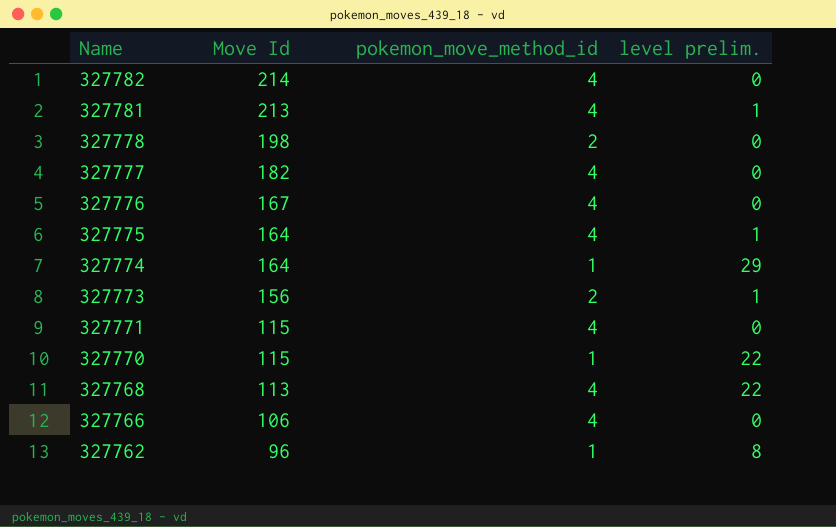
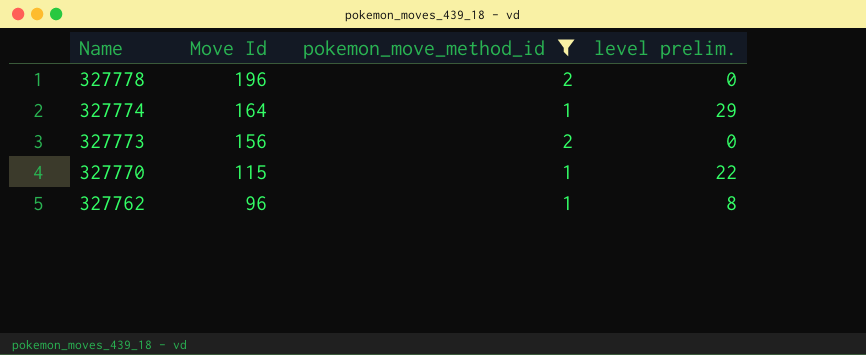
filter: none -> pokemon_move_method_id != 4
327778 | Move Id: 198 -> 196
327773 | level prelim.: 1 -> 0

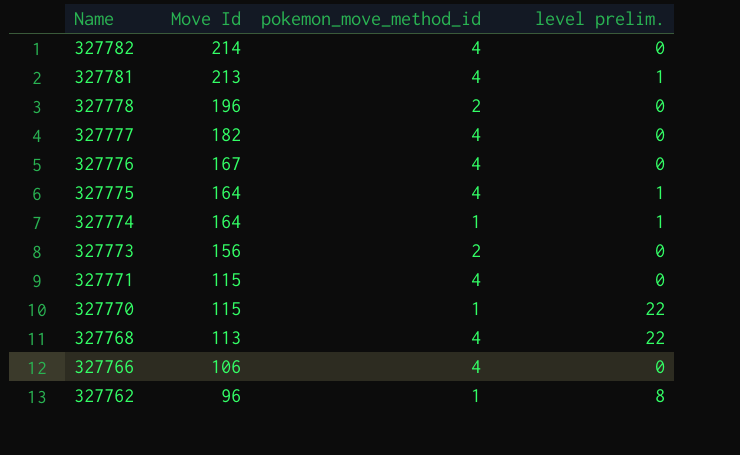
filter: pokemon_move_method_id != 4 -> none
327774 | level prelim.: 29 -> 1

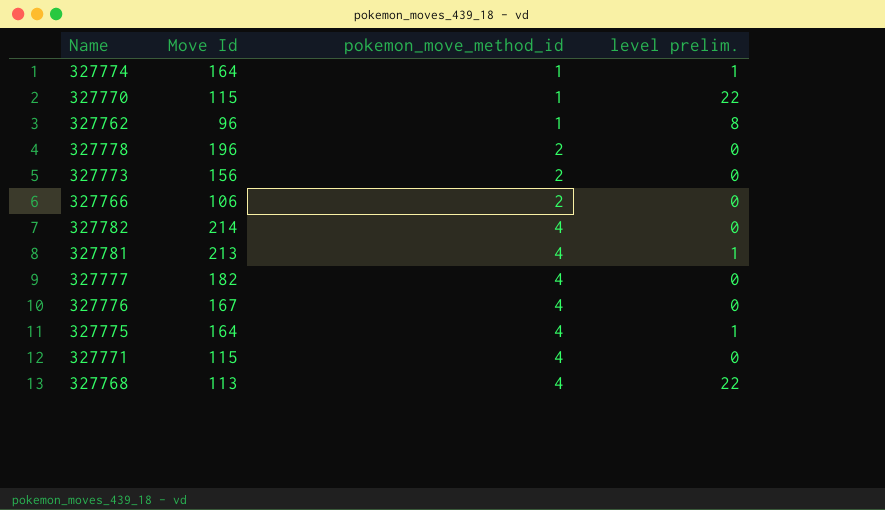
row order: Name descending -> pokemon_move_method_id ascending
327766 | pokemon_move_method_id: 4 -> 2

